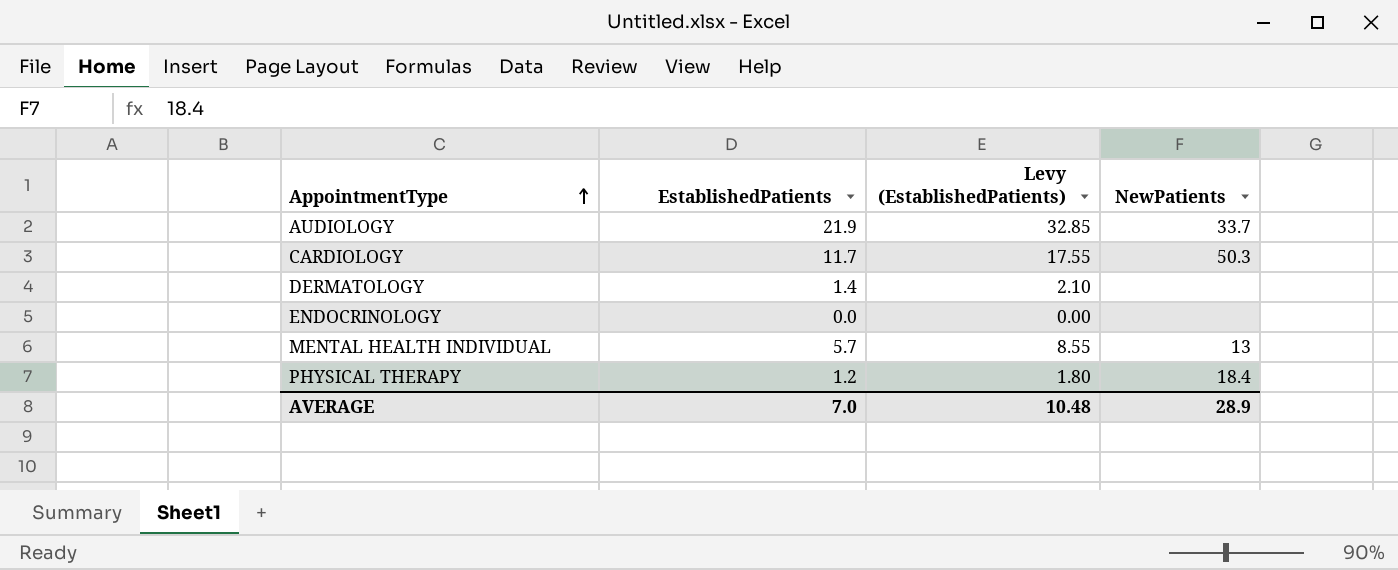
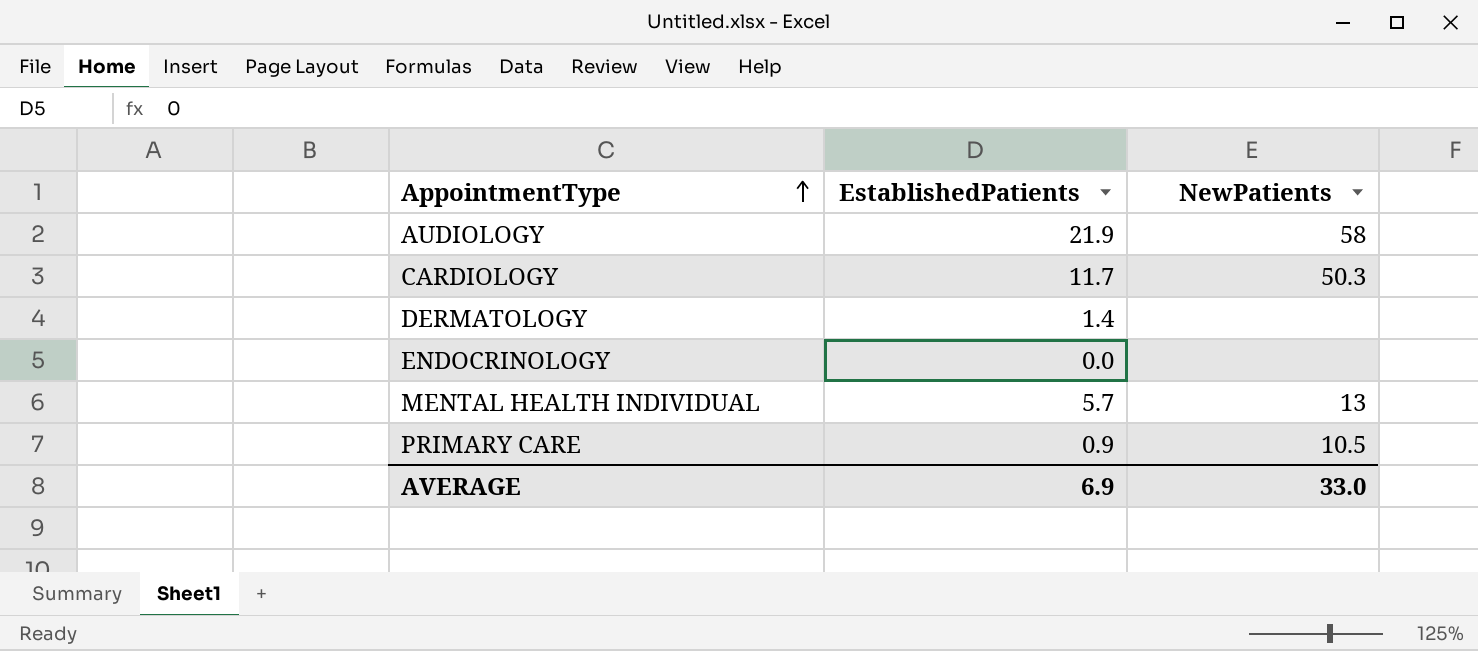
column Levy (EstablishedPatients) | formula: [EstablishedPatients] * 1.5 -> none
row PHYSICAL THERAPY: 1.2 | 1.80 | 18.4 -> none
AUDIOLOGY | NewPatients: 33.7 -> 58
row PRIMARY CARE: none -> 0.9 | 10.5
AVERAGE | EstablishedPatients: 7.0 -> 6.9
AVERAGE | NewPatients: 28.9 -> 33.0

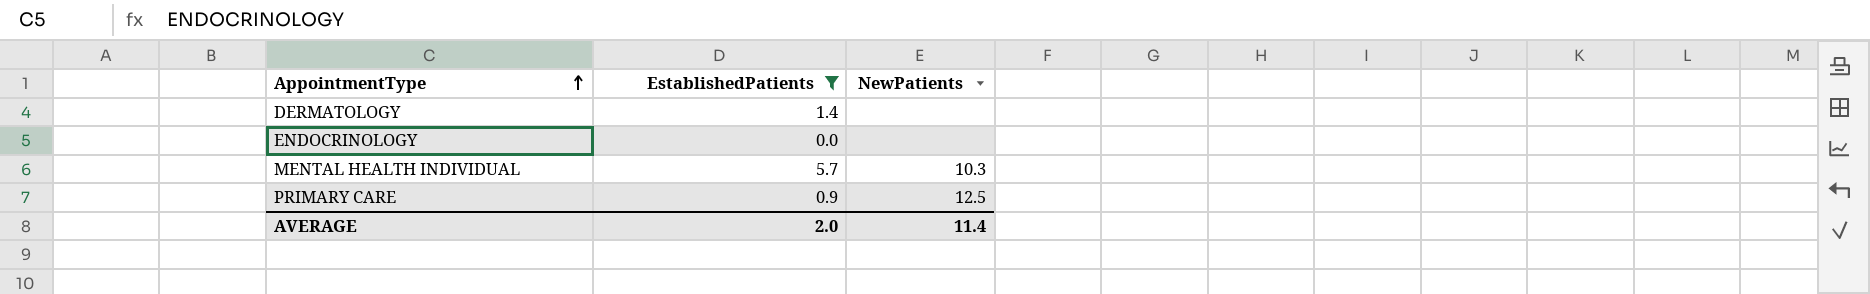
filter: none -> EstablishedPatients <= 5.7
MENTAL HEALTH INDIVIDUAL | NewPatients: 13 -> 10.3
PRIMARY CARE | NewPatients: 10.5 -> 12.5
AVERAGE | EstablishedPatients: 6.9 -> 2.0
AVERAGE | NewPatients: 33.0 -> 11.4

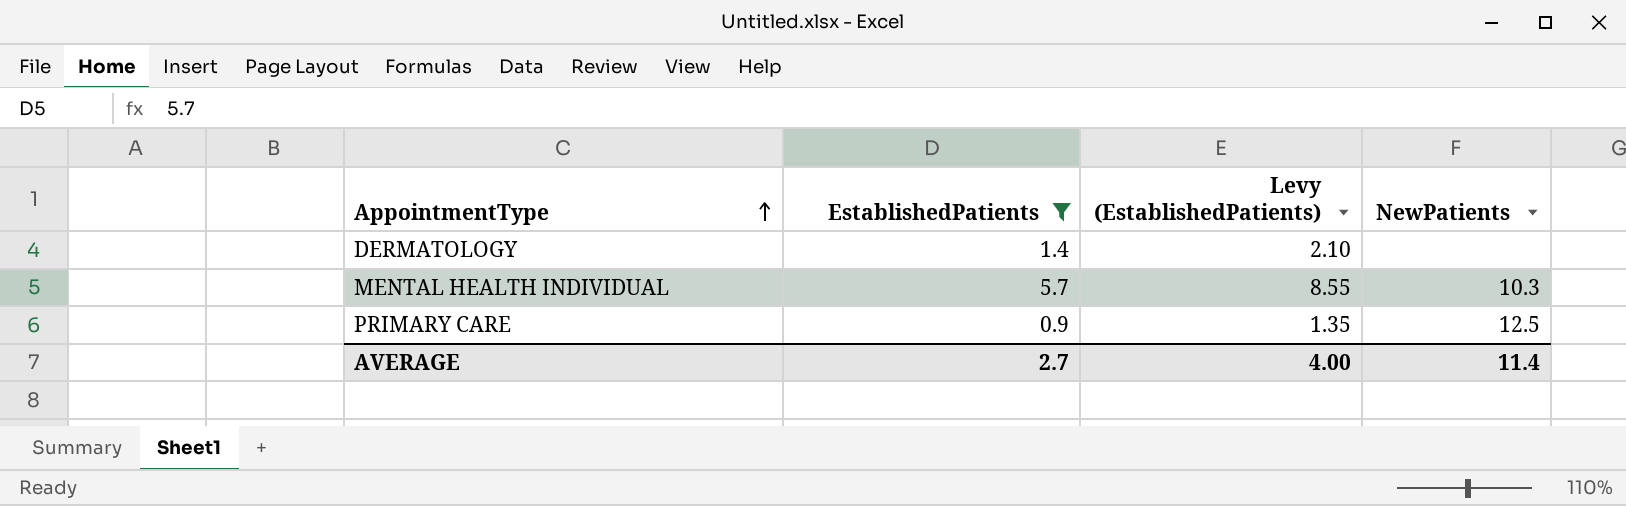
column Levy (EstablishedPatients) | formula: none -> [EstablishedPatients] * 1.5
row ENDOCRINOLOGY: 0.0 | none -> none
AVERAGE | EstablishedPatients: 2.0 -> 2.7

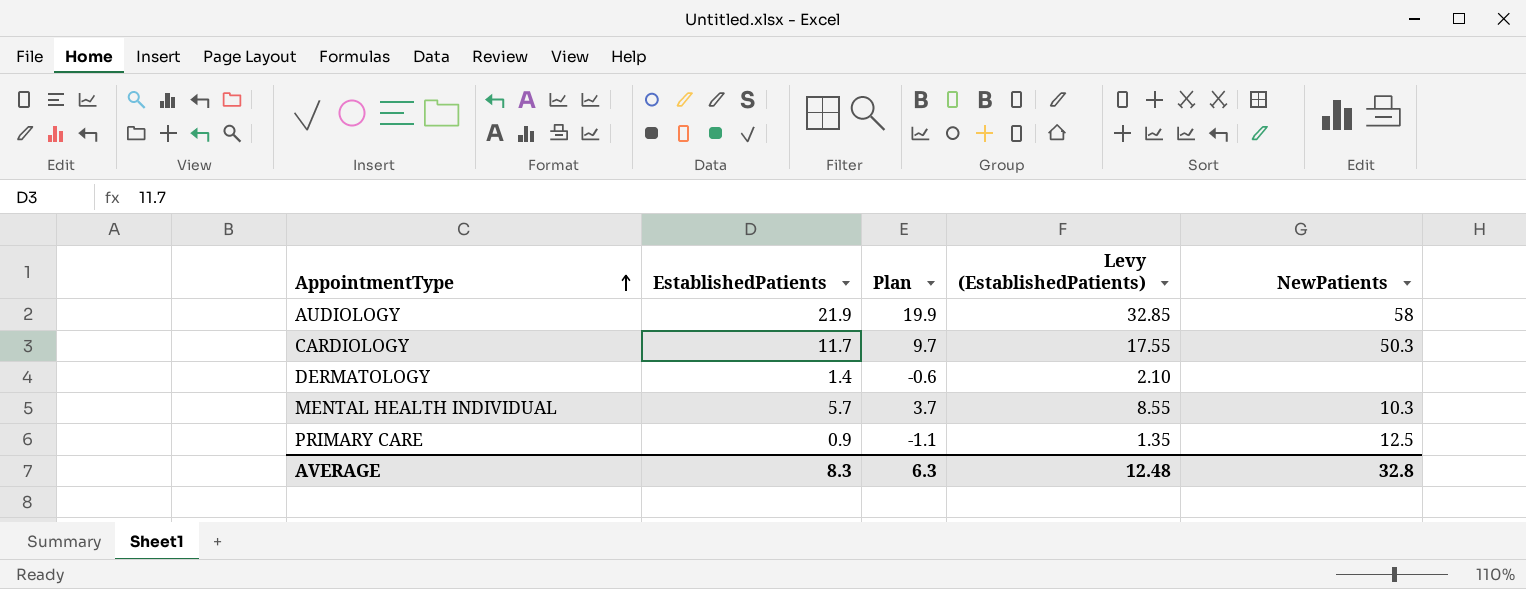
filter: EstablishedPatients <= 5.7 -> none
column Plan | formula: none -> [EstablishedPatients] - 2
AVERAGE | EstablishedPatients: 2.7 -> 8.3
AVERAGE | Levy (EstablishedPatients): 4.00 -> 12.48
AVERAGE | NewPatients: 11.4 -> 32.8

